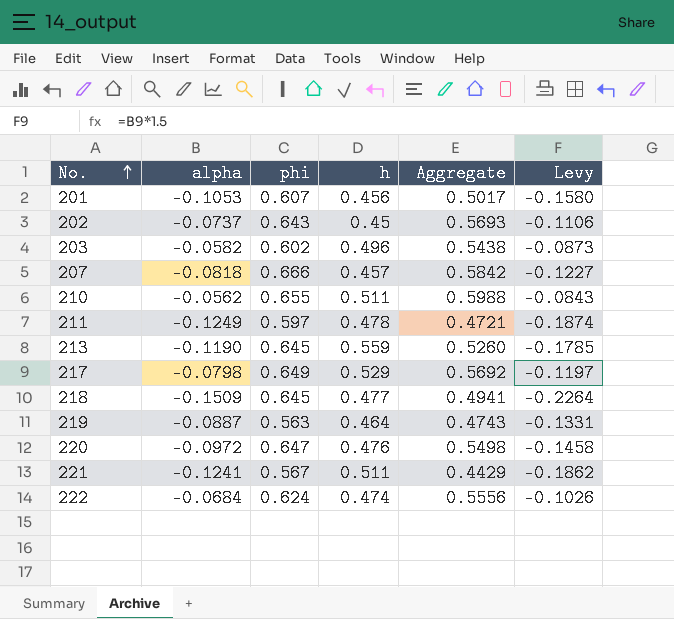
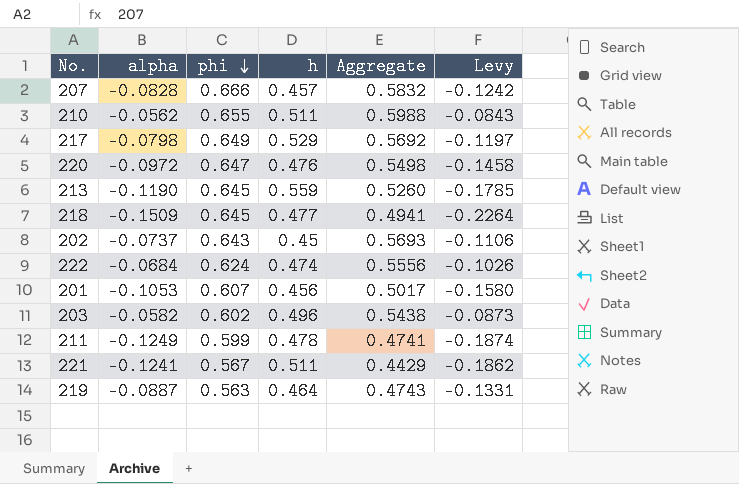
row order: No. ascending -> phi descending
207 | alpha: -0.0818 -> -0.0828
207 | Aggregate: 0.5842 -> 0.5832
207 | Levy: -0.1227 -> -0.1242
211 | phi: 0.597 -> 0.599
211 | Aggregate: 0.4721 -> 0.4741

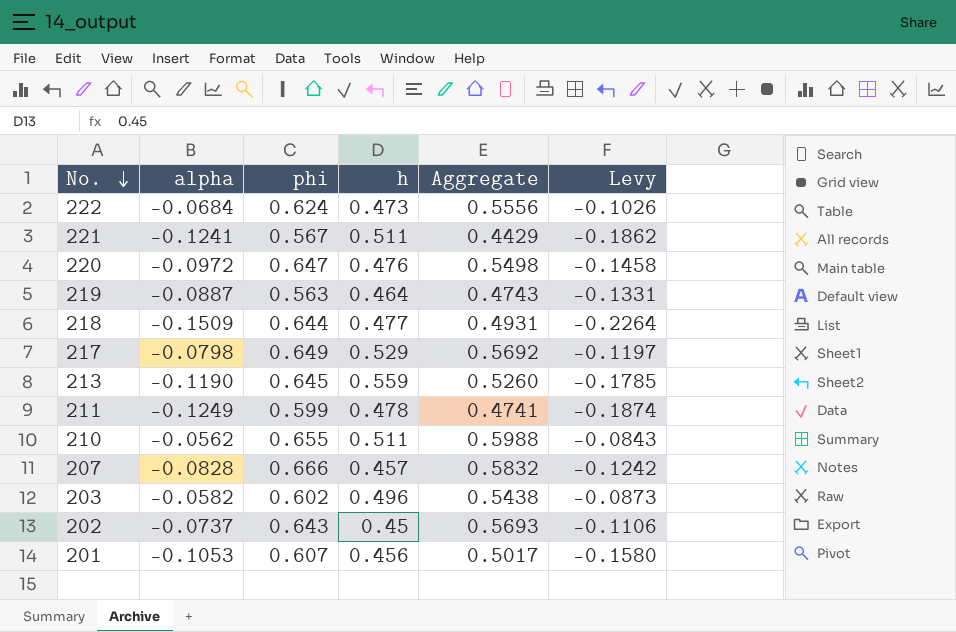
row order: phi descending -> No. descending
222 | h: 0.474 -> 0.473
218 | phi: 0.645 -> 0.644
218 | Aggregate: 0.4941 -> 0.4931

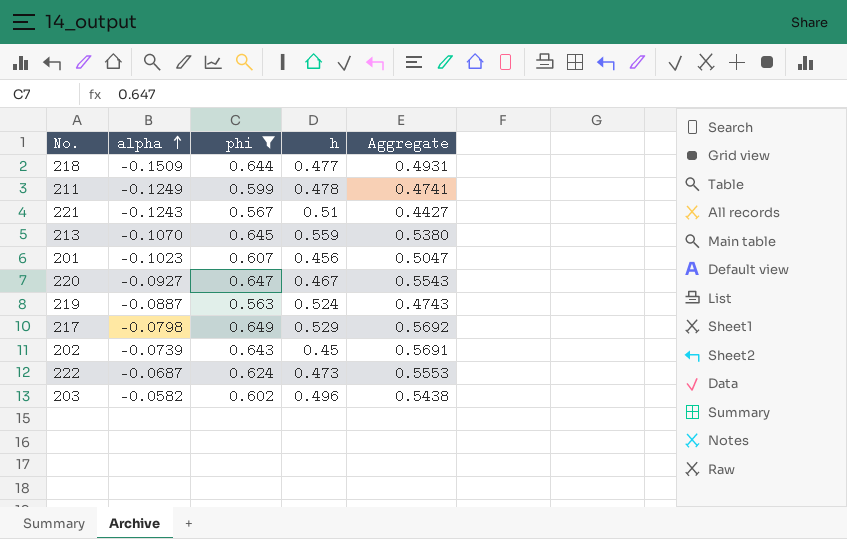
filter: none -> phi <= 0.649
row order: No. descending -> alpha ascending
column Levy | formula: [alpha] * 1.5 -> none
221 | alpha: -0.1241 -> -0.1243
221 | h: 0.511 -> 0.51
221 | Aggregate: 0.4429 -> 0.4427
213 | alpha: -0.1190 -> -0.1070
213 | Aggregate: 0.5260 -> 0.5380
201 | alpha: -0.1053 -> -0.1023
201 | Aggregate: 0.5017 -> 0.5047
220 | alpha: -0.0972 -> -0.0927
220 | h: 0.476 -> 0.467
220 | Aggregate: 0.5498 -> 0.5543
219 | h: 0.464 -> 0.524
202 | alpha: -0.0737 -> -0.0739
202 | Aggregate: 0.5693 -> 0.5691
222 | alpha: -0.0684 -> -0.0687
222 | Aggregate: 0.5556 -> 0.5553

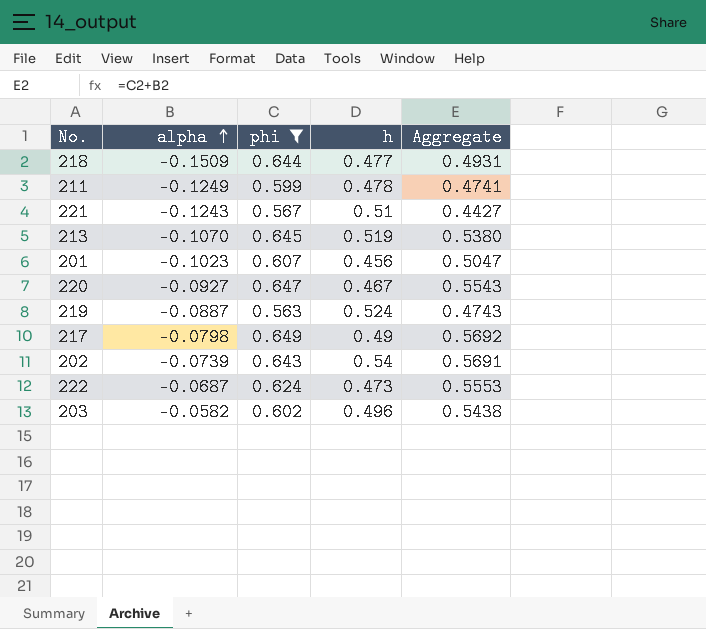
213 | h: 0.559 -> 0.519
217 | h: 0.529 -> 0.49
202 | h: 0.45 -> 0.54

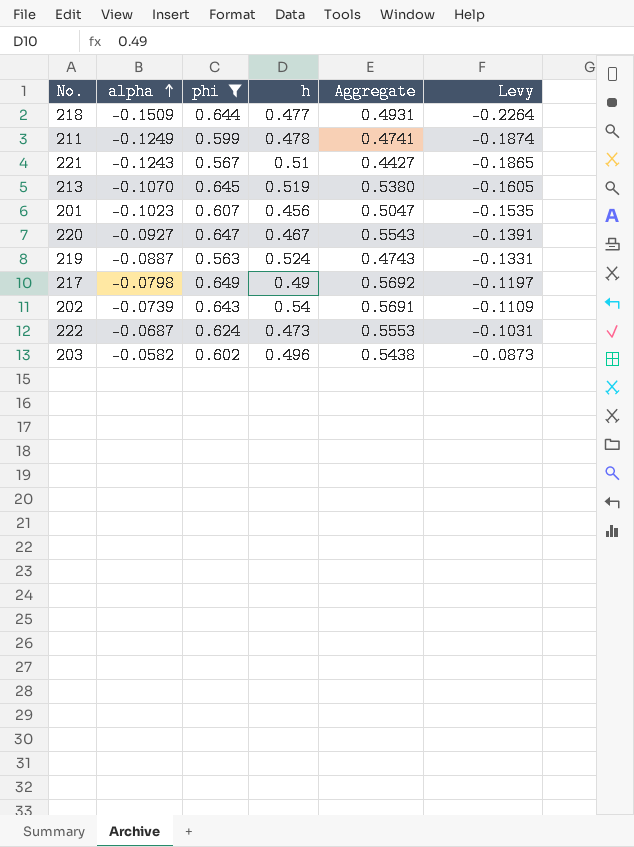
column Levy | formula: none -> [alpha] * 1.5

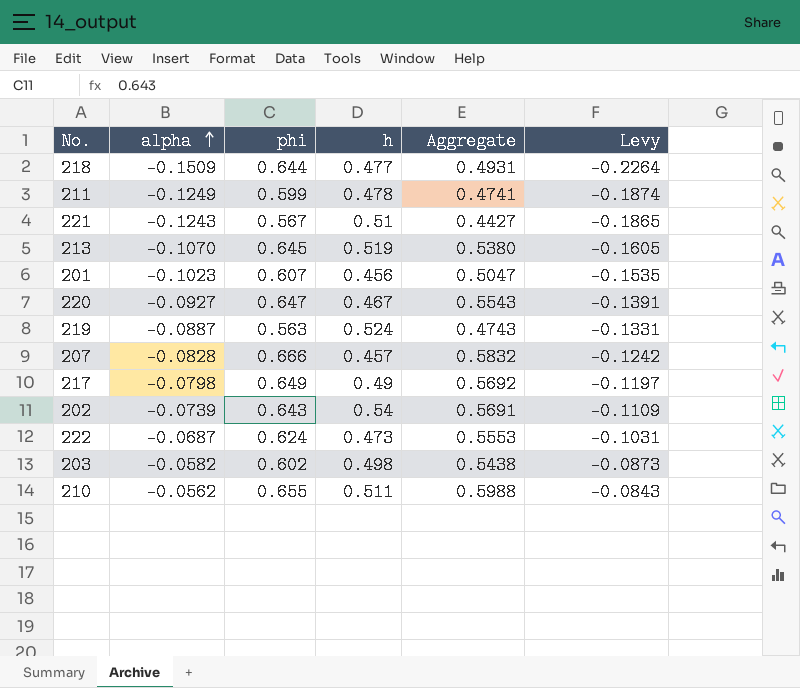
filter: phi <= 0.649 -> none
203 | h: 0.496 -> 0.498

